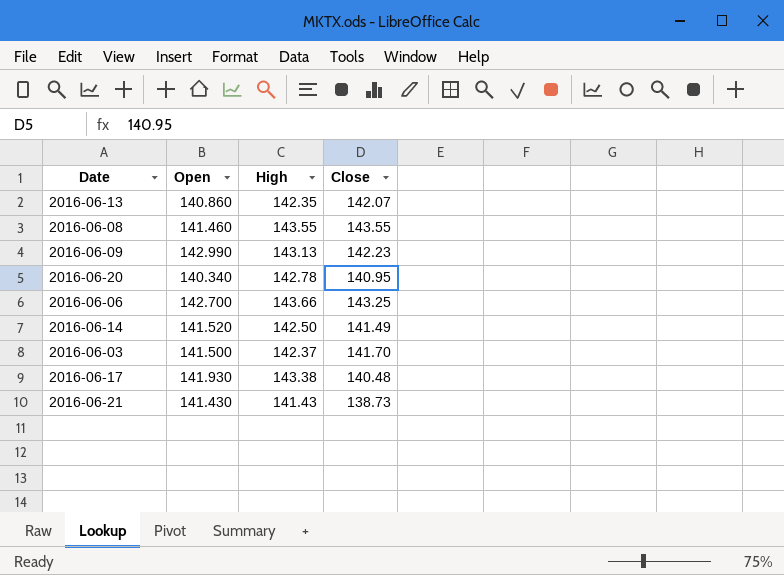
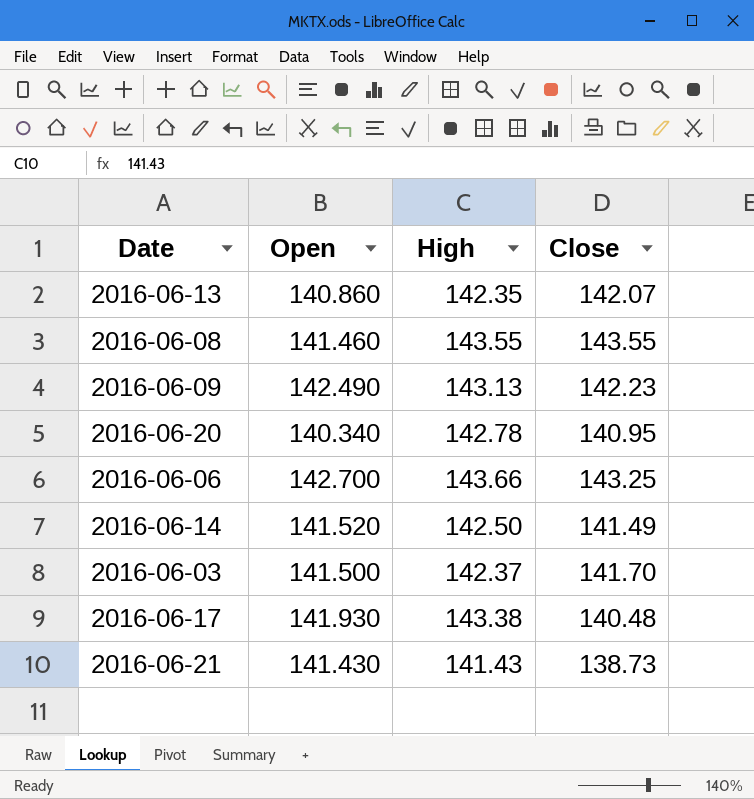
2016-06-09 | Open: 142.990 -> 142.490

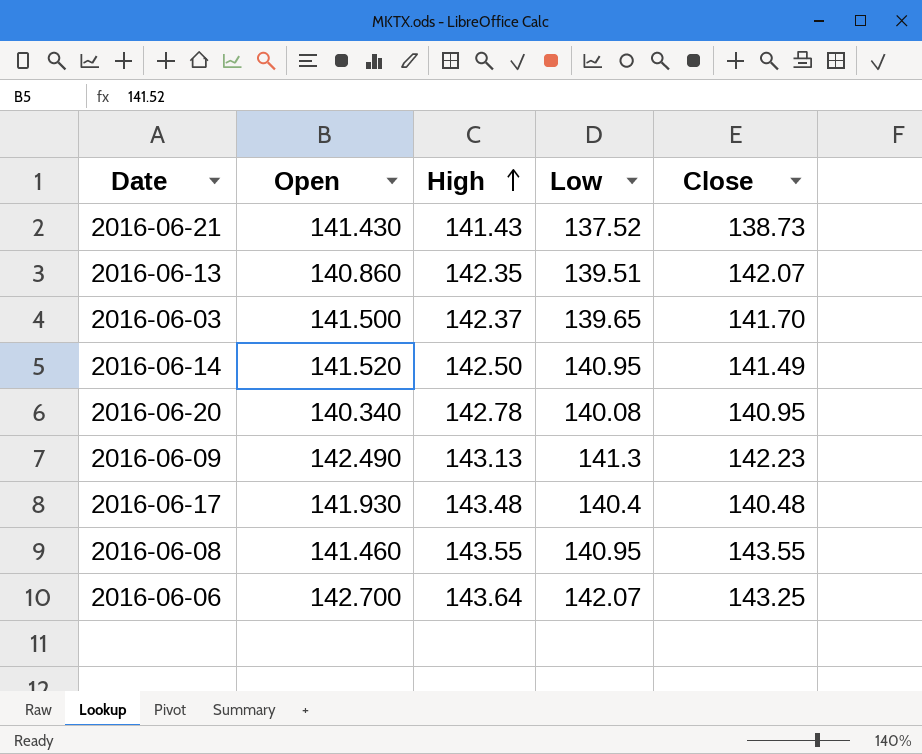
row order: none -> High ascending
column Low | position: none -> 4
2016-06-17 | High: 143.38 -> 143.48
2016-06-06 | High: 143.66 -> 143.64

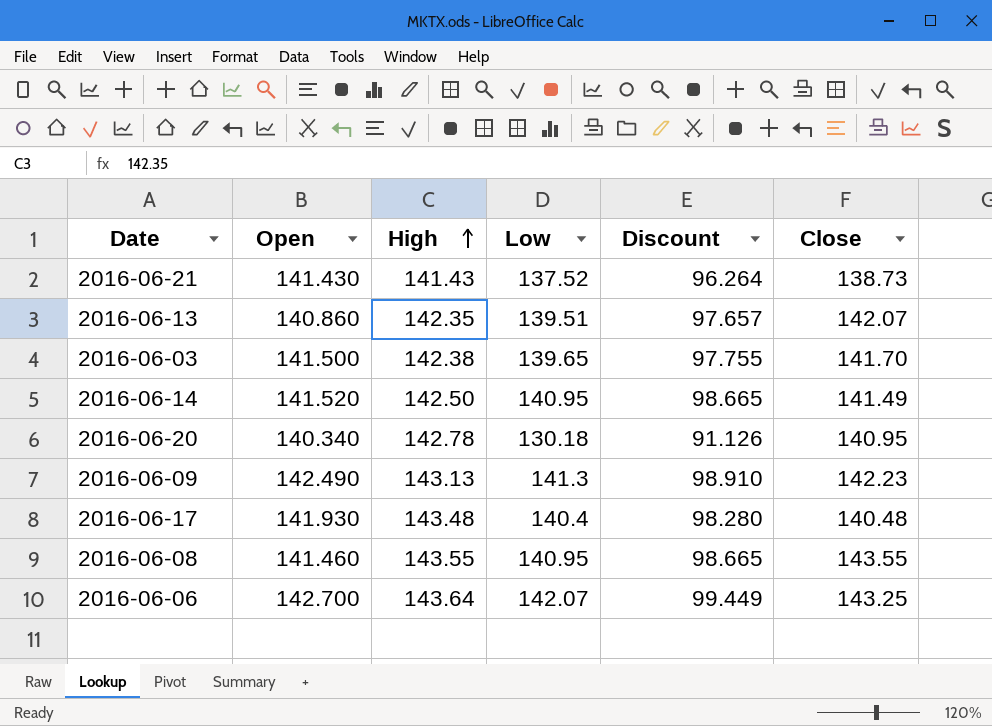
column Discount | formula: none -> [Low] * 0.7
2016-06-03 | High: 142.37 -> 142.38
2016-06-20 | Low: 140.08 -> 130.18

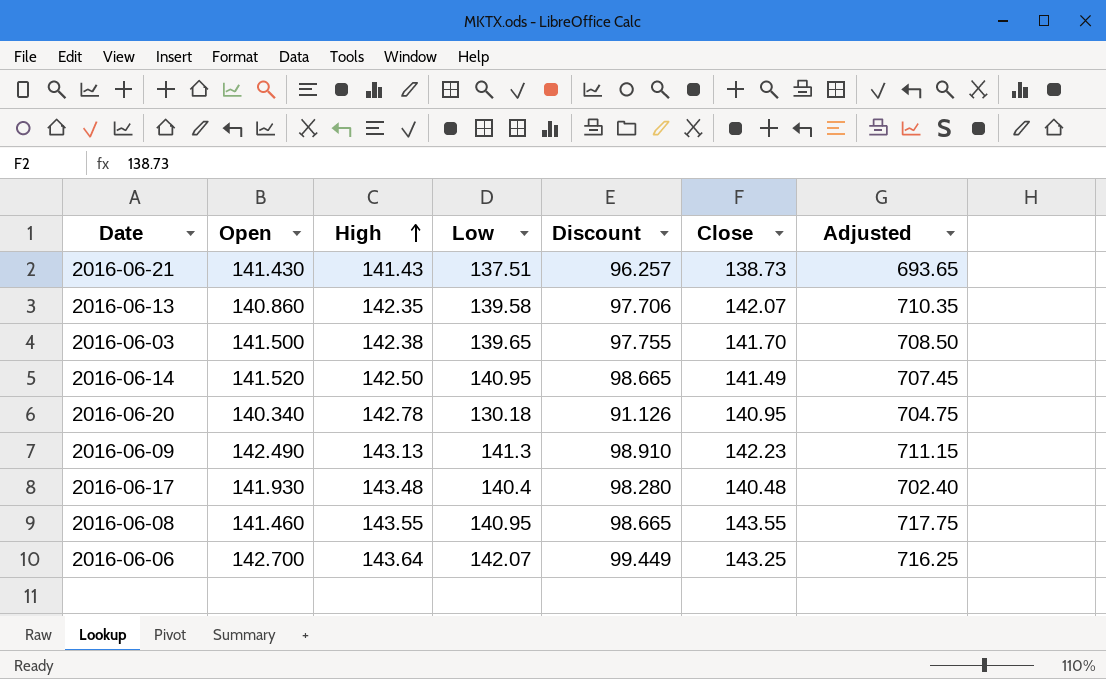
column Adjusted | formula: none -> [Close] * 5
2016-06-21 | Low: 137.52 -> 137.51
2016-06-21 | Discount: 96.264 -> 96.257
2016-06-13 | Low: 139.51 -> 139.58
2016-06-13 | Discount: 97.657 -> 97.706

